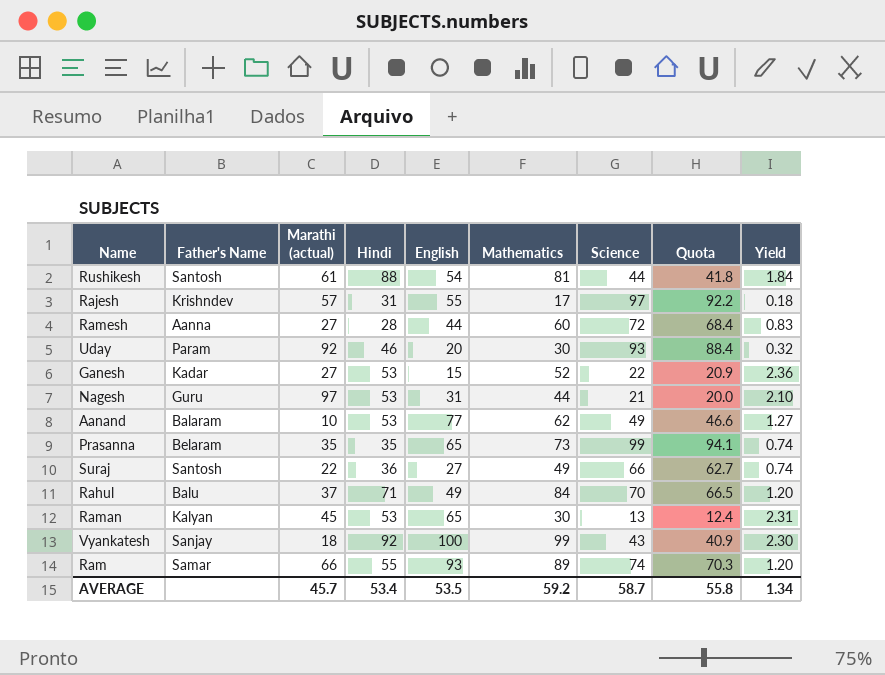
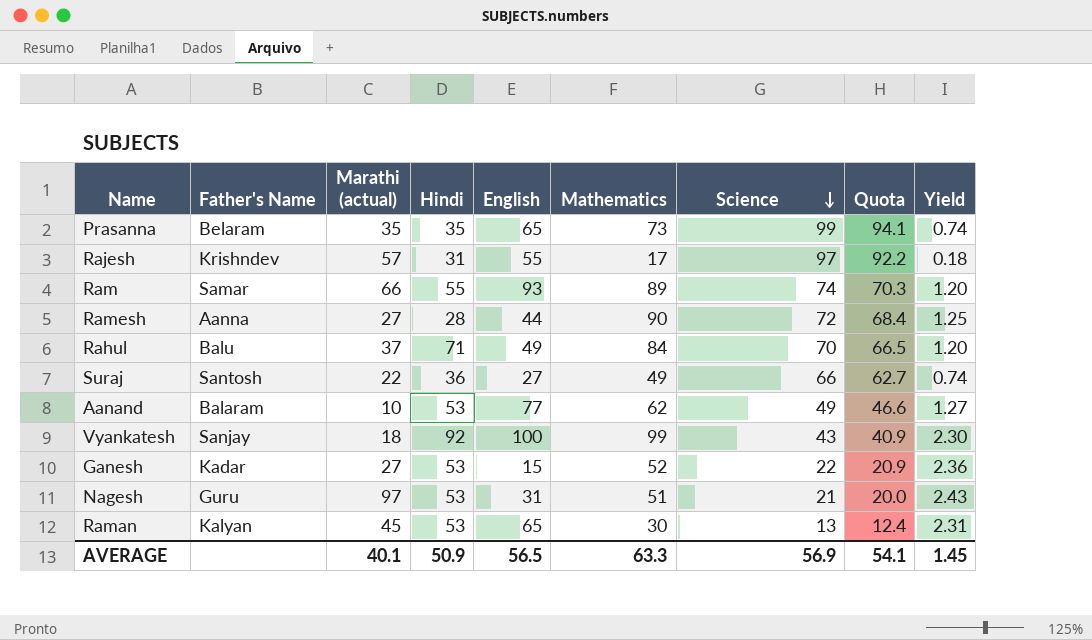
row order: none -> Science descending
row Rushikesh: Santosh | 61 | 88 | 54 | 81 | 44 | 41.8 | 1.84 -> none
row Uday: Param | 92 | 46 | 20 | 30 | 93 | 88.4 | 0.32 -> none
Ramesh | Mathematics: 60 -> 90
Ramesh | Yield: 0.83 -> 1.25
Nagesh | Mathematics: 44 -> 51
Nagesh | Yield: 2.10 -> 2.43
AVERAGE | Marathi (actual): 45.7 -> 40.1
AVERAGE | Hindi: 53.4 -> 50.9
AVERAGE | English: 53.5 -> 56.5
AVERAGE | Mathematics: 59.2 -> 63.3
AVERAGE | Science: 58.7 -> 56.9
AVERAGE | Quota: 55.8 -> 54.1
AVERAGE | Yield: 1.34 -> 1.45

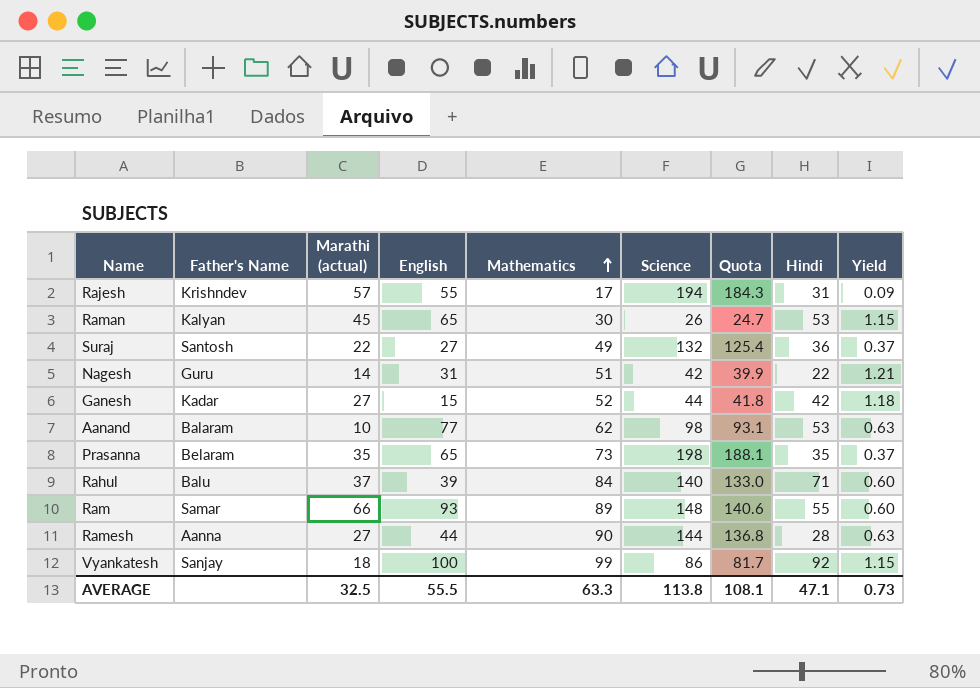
row order: Science descending -> Mathematics ascending
column Hindi | position: 4 -> 8
Rajesh | Science: 97 -> 194
Rajesh | Quota: 92.2 -> 184.3
Rajesh | Yield: 0.18 -> 0.09
Raman | Science: 13 -> 26
Raman | Quota: 12.4 -> 24.7
Raman | Yield: 2.31 -> 1.15
Suraj | Science: 66 -> 132
Suraj | Quota: 62.7 -> 125.4
Suraj | Yield: 0.74 -> 0.37
Nagesh | Marathi (actual): 97 -> 14
Nagesh | Science: 21 -> 42
Nagesh | Quota: 20.0 -> 39.9
Nagesh | Hindi: 53 -> 22
Nagesh | Yield: 2.43 -> 1.21
Ganesh | Science: 22 -> 44
Ganesh | Quota: 20.9 -> 41.8
Ganesh | Hindi: 53 -> 42
Ganesh | Yield: 2.36 -> 1.18
Aanand | Science: 49 -> 98
Aanand | Quota: 46.6 -> 93.1
Aanand | Yield: 1.27 -> 0.63
Prasanna | Science: 99 -> 198
Prasanna | Quota: 94.1 -> 188.1
Prasanna | Yield: 0.74 -> 0.37
Rahul | English: 49 -> 39
Rahul | Science: 70 -> 140
Rahul | Quota: 66.5 -> 133.0
Rahul | Yield: 1.20 -> 0.60
Ram | Science: 74 -> 148
Ram | Quota: 70.3 -> 140.6
Ram | Yield: 1.20 -> 0.60
Ramesh | Science: 72 -> 144
Ramesh | Quota: 68.4 -> 136.8
Ramesh | Yield: 1.25 -> 0.63
Vyankatesh | Science: 43 -> 86
Vyankatesh | Quota: 40.9 -> 81.7
Vyankatesh | Yield: 2.30 -> 1.15
AVERAGE | Marathi (actual): 40.1 -> 32.5
AVERAGE | English: 56.5 -> 55.5
AVERAGE | Science: 56.9 -> 113.8
AVERAGE | Quota: 54.1 -> 108.1
AVERAGE | Hindi: 50.9 -> 47.1
AVERAGE | Yield: 1.45 -> 0.73

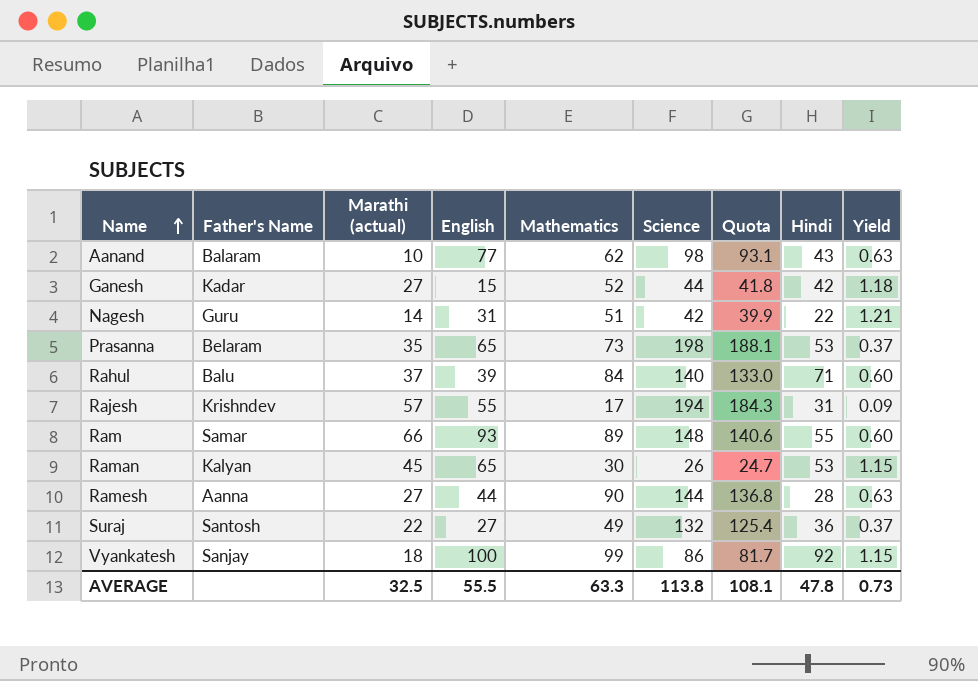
row order: Mathematics ascending -> Name ascending
Aanand | Hindi: 53 -> 43
Prasanna | Hindi: 35 -> 53
AVERAGE | Hindi: 47.1 -> 47.8

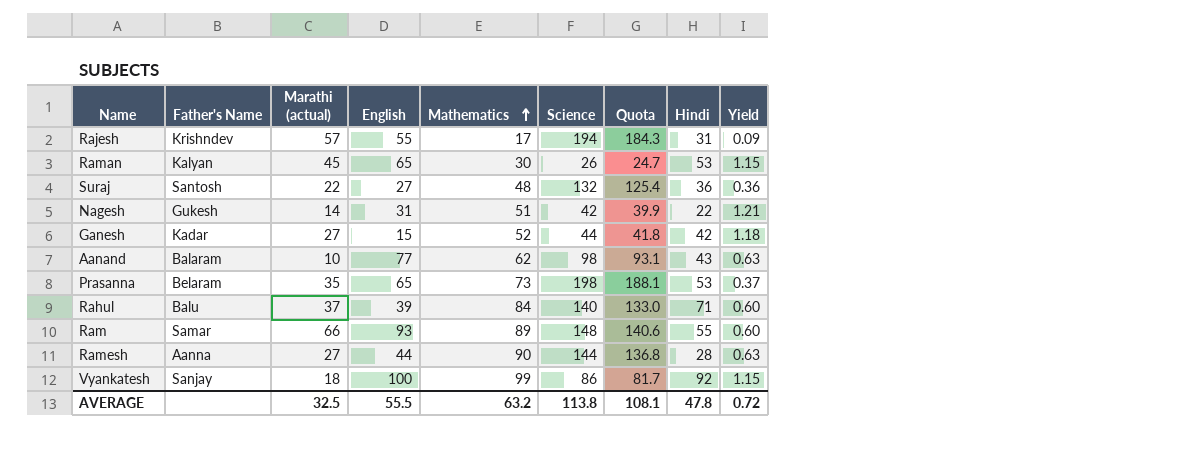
row order: Name ascending -> Mathematics ascending
Suraj | Mathematics: 49 -> 48
Suraj | Yield: 0.37 -> 0.36
Nagesh | Father's Name: Guru -> Gukesh
AVERAGE | Mathematics: 63.3 -> 63.2
AVERAGE | Yield: 0.73 -> 0.72

